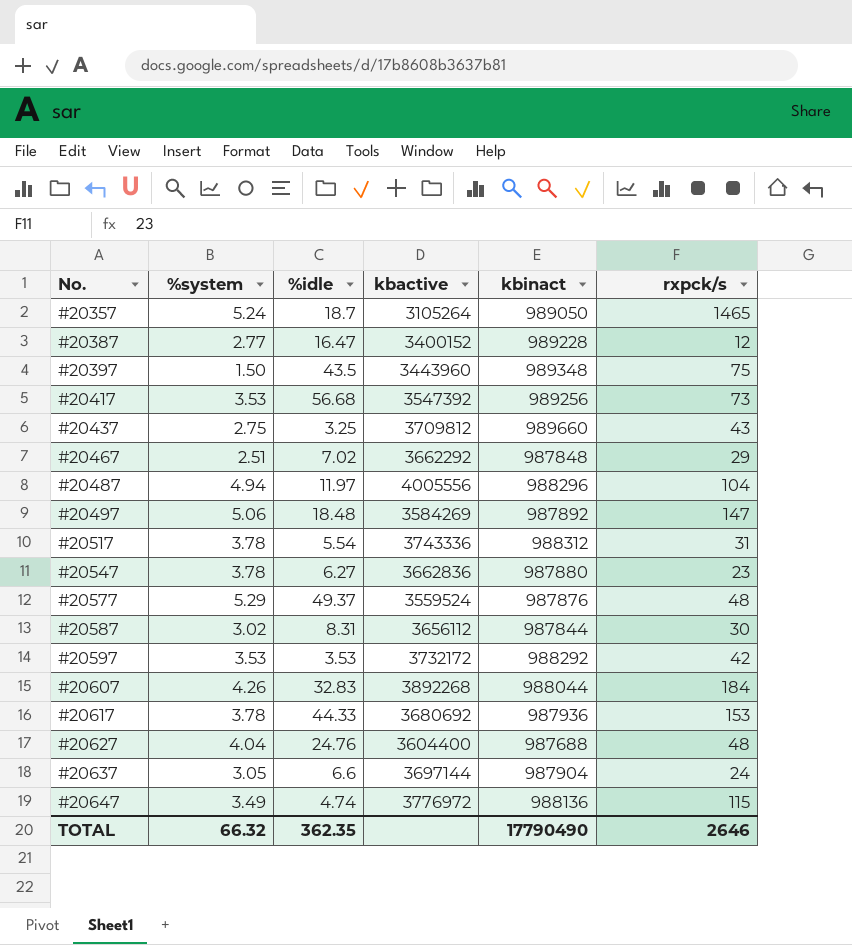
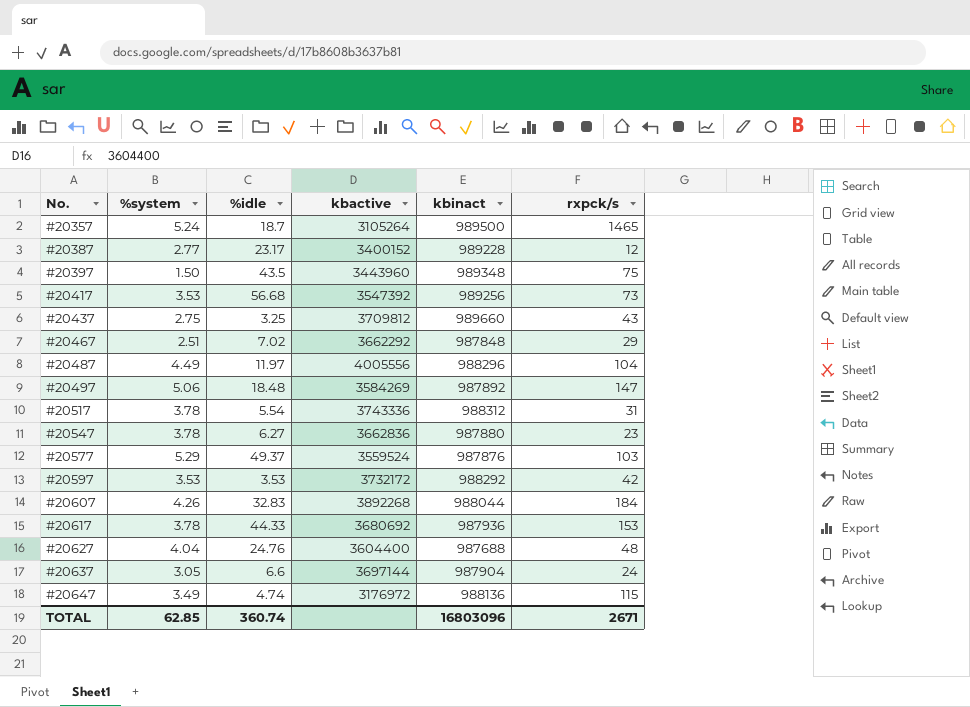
row #20587: 3.02 | 8.31 | 3656112 | 987844 | 30 -> none
#20357 | kbinact: 989050 -> 989500
#20387 | %idle: 16.47 -> 23.17
#20487 | %system: 4.94 -> 4.49
#20577 | rxpck/s: 48 -> 103
#20647 | kbactive: 3776972 -> 3176972
TOTAL | %system: 66.32 -> 62.85
TOTAL | %idle: 362.35 -> 360.74
TOTAL | kbinact: 17790490 -> 16803096
TOTAL | rxpck/s: 2646 -> 2671

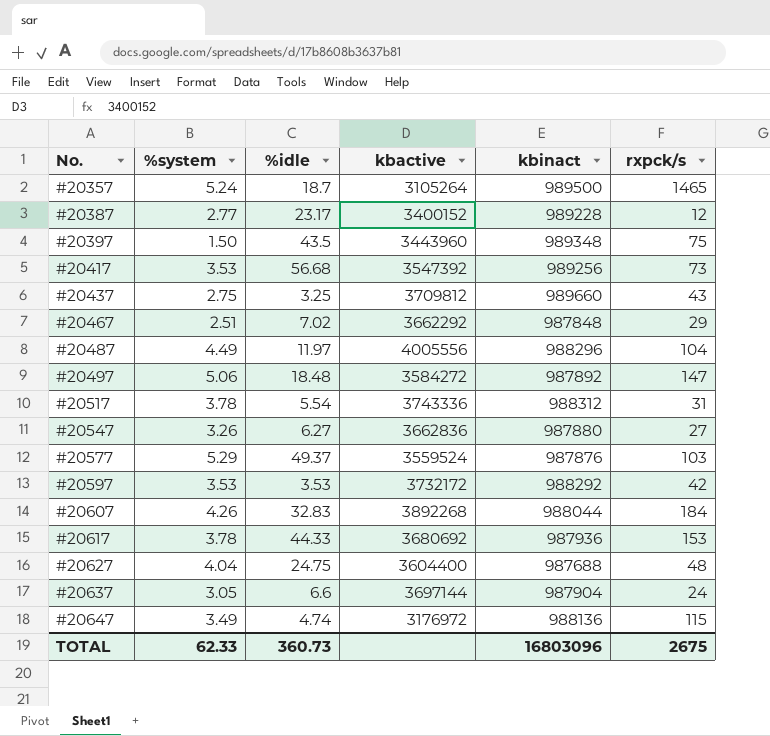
#20497 | kbactive: 3584269 -> 3584272
#20547 | %system: 3.78 -> 3.26
#20547 | rxpck/s: 23 -> 27
#20627 | %idle: 24.76 -> 24.75
TOTAL | %system: 62.85 -> 62.33
TOTAL | %idle: 360.74 -> 360.73
TOTAL | rxpck/s: 2671 -> 2675

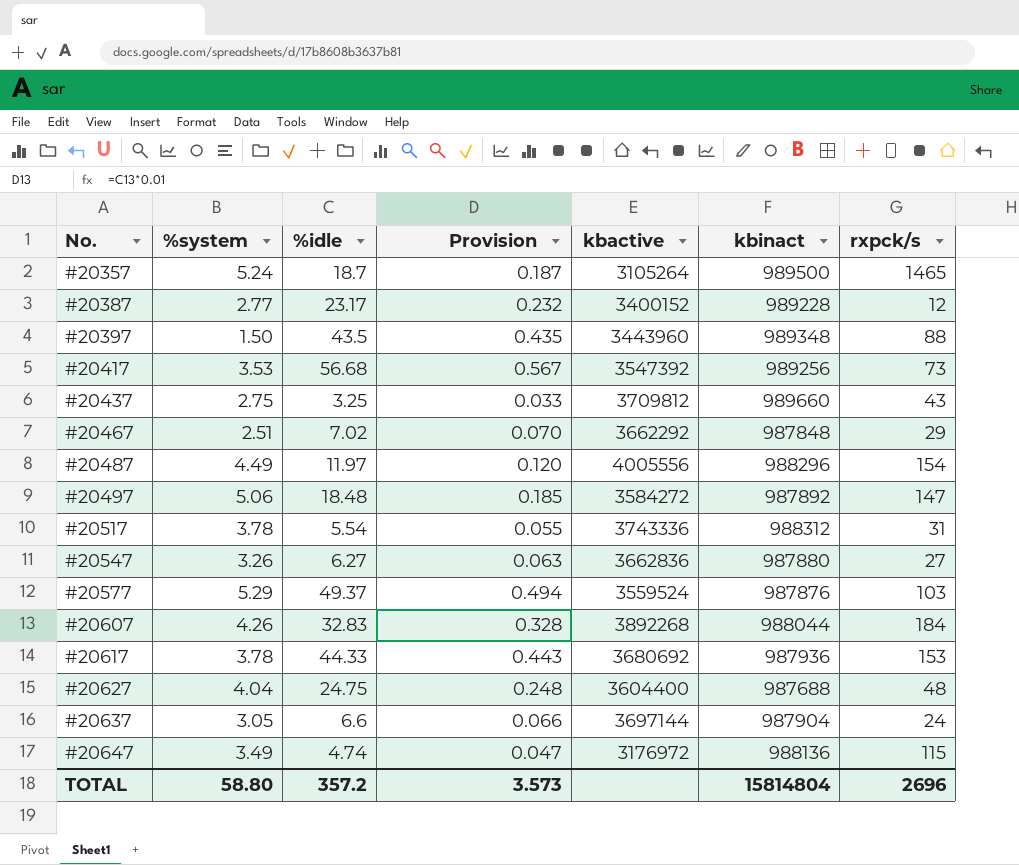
column Provision | formula: none -> [%idle] * 0.01
row #20597: 3.53 | 3.53 | 3732172 | 988292 | 42 -> none
#20397 | rxpck/s: 75 -> 88
#20487 | rxpck/s: 104 -> 154
TOTAL | %system: 62.33 -> 58.80
TOTAL | %idle: 360.73 -> 357.2
TOTAL | kbinact: 16803096 -> 15814804
TOTAL | rxpck/s: 2675 -> 2696

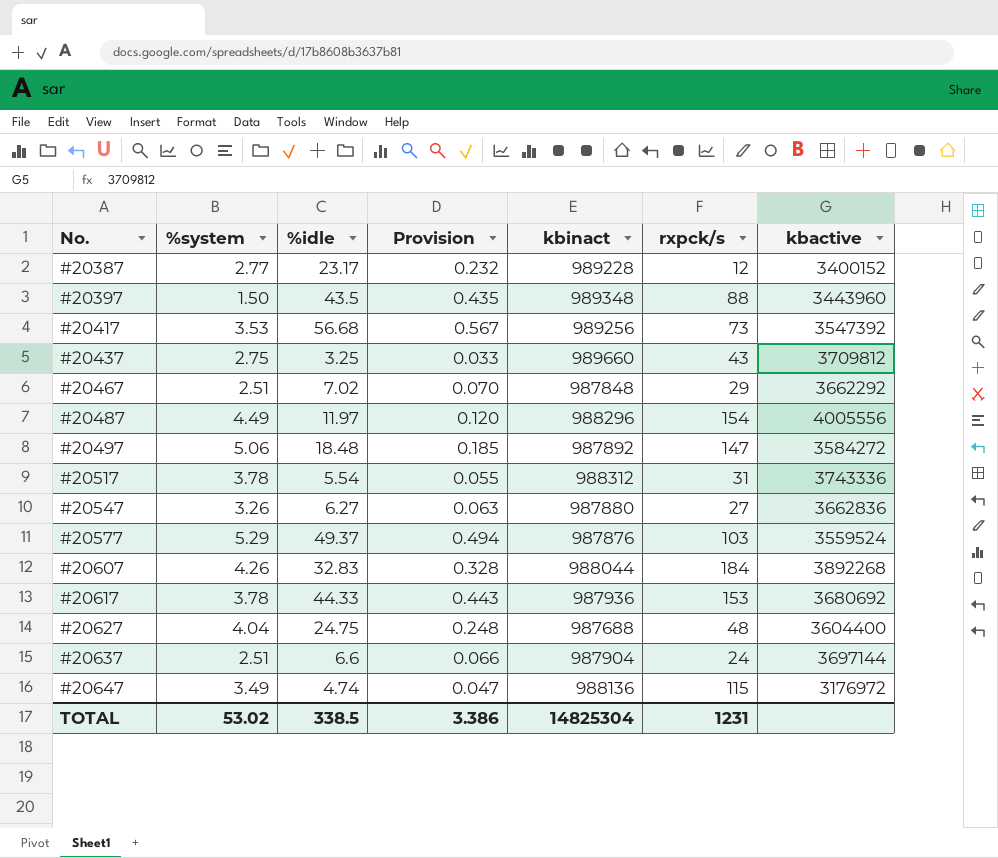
column kbactive | position: 5 -> 7
row #20357: 5.24 | 18.7 | 0.187 | 3105264 | 989500 | 1465 -> none
#20637 | %system: 3.05 -> 2.51
TOTAL | %system: 58.80 -> 53.02
TOTAL | %idle: 357.2 -> 338.5
TOTAL | Provision: 3.573 -> 3.386
TOTAL | kbinact: 15814804 -> 14825304
TOTAL | rxpck/s: 2696 -> 1231

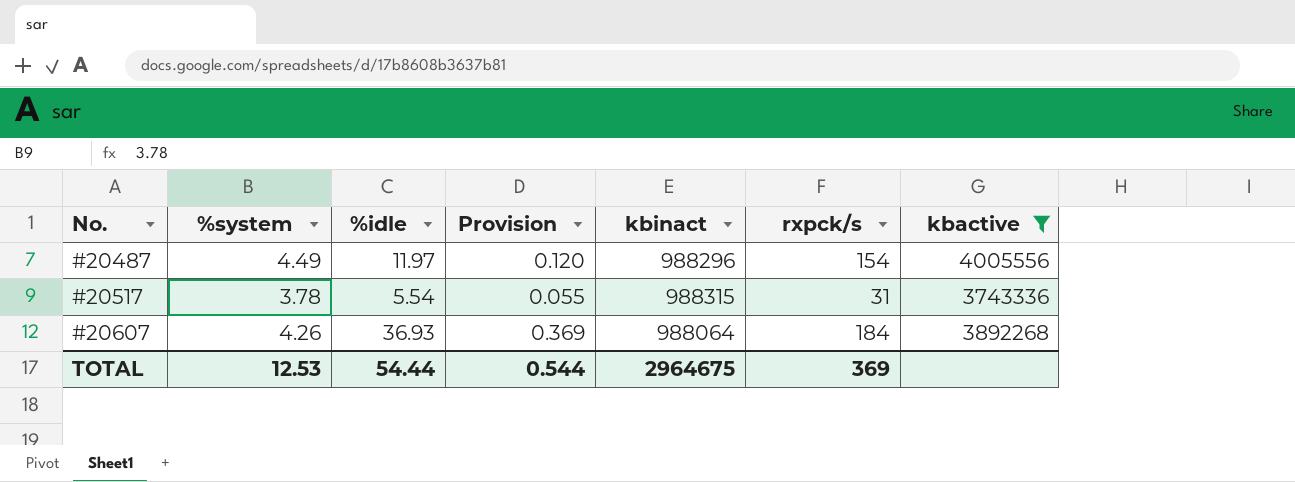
filter: none -> kbactive >= 3743336
#20517 | kbinact: 988312 -> 988315
#20607 | %idle: 32.83 -> 36.93
#20607 | Provision: 0.328 -> 0.369
#20607 | kbinact: 988044 -> 988064
TOTAL | %system: 53.02 -> 12.53
TOTAL | %idle: 338.5 -> 54.44
TOTAL | Provision: 3.386 -> 0.544
TOTAL | kbinact: 14825304 -> 2964675
TOTAL | rxpck/s: 1231 -> 369

